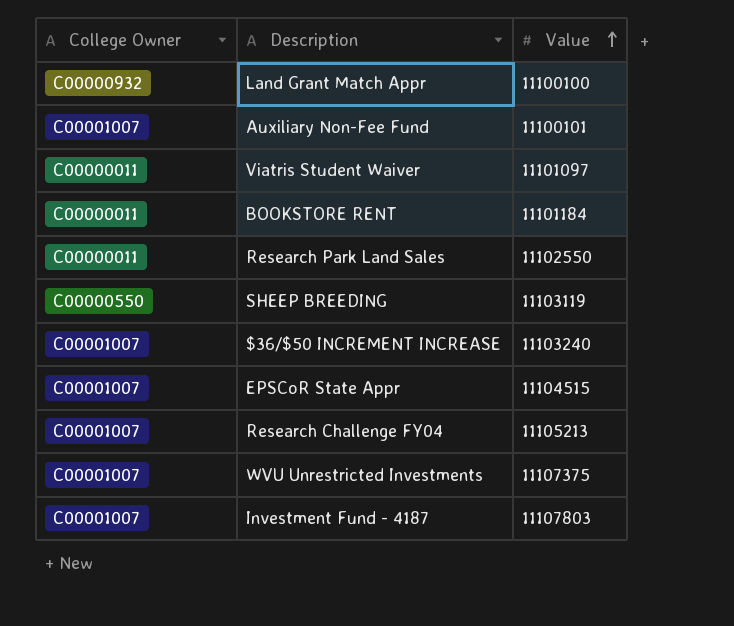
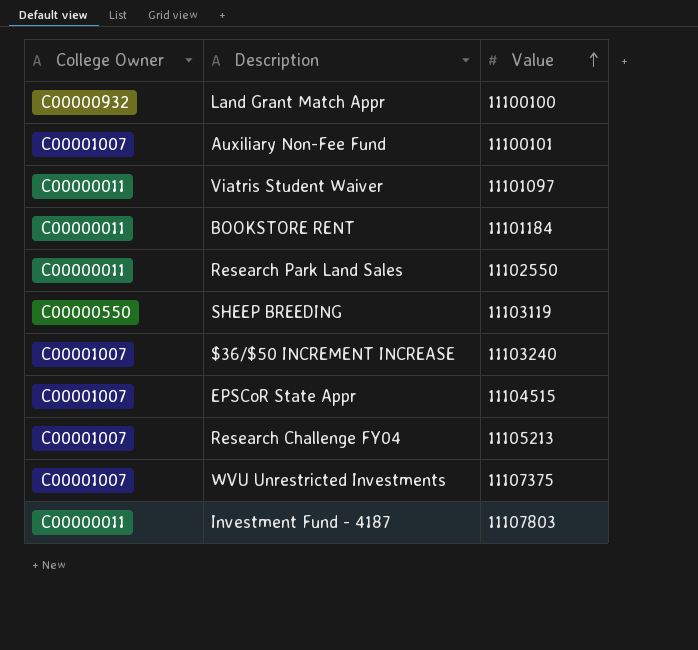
Investment Fund - 4187 | College Owner: C00001007 -> C00000011

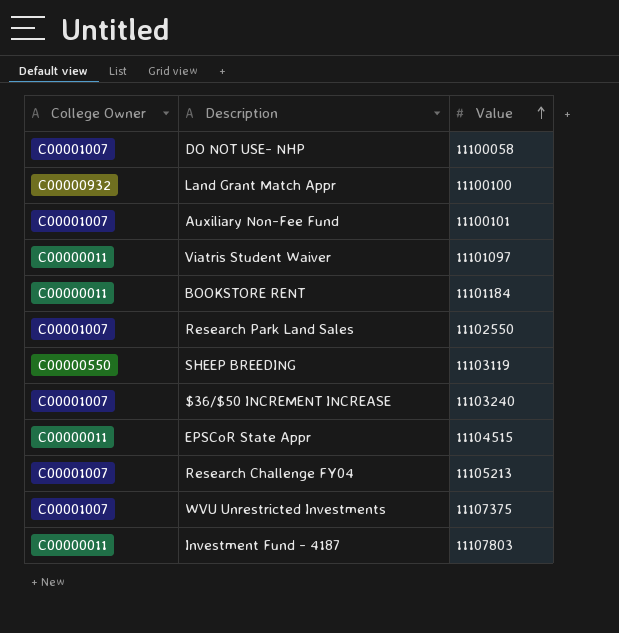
row DO NOT USE- NHP: none -> C00001007 | 11100058
Research Park Land Sales | College Owner: C00000011 -> C00001007
EPSCoR State Appr | College Owner: C00001007 -> C00000011

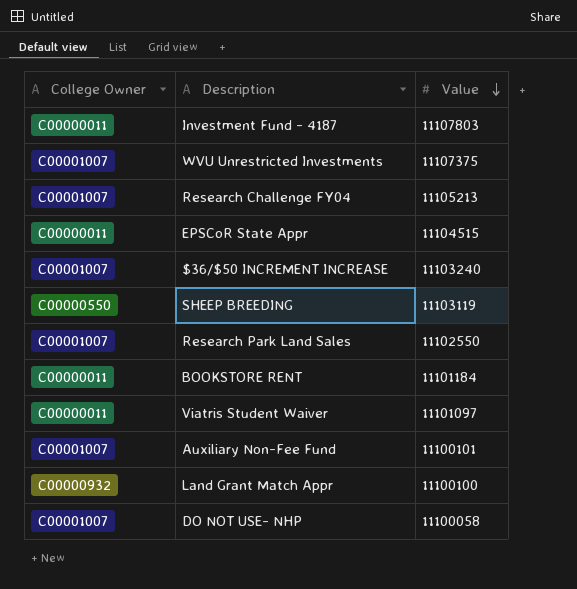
row order: Value ascending -> Value descending

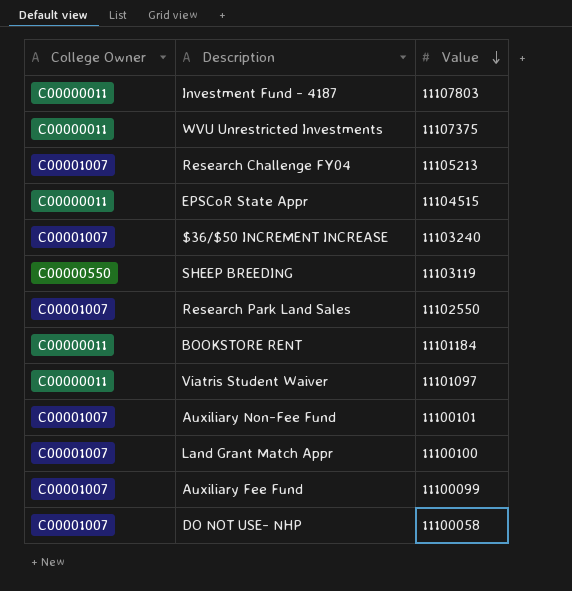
WVU Unrestricted Investments | College Owner: C00001007 -> C00000011
Land Grant Match Appr | College Owner: C00000932 -> C00001007
row Auxiliary Fee Fund: none -> C00001007 | 11100099

